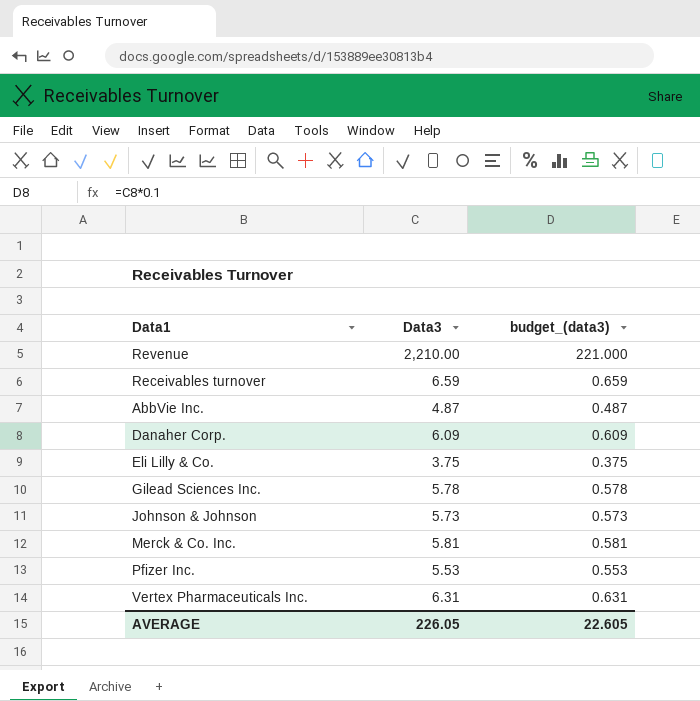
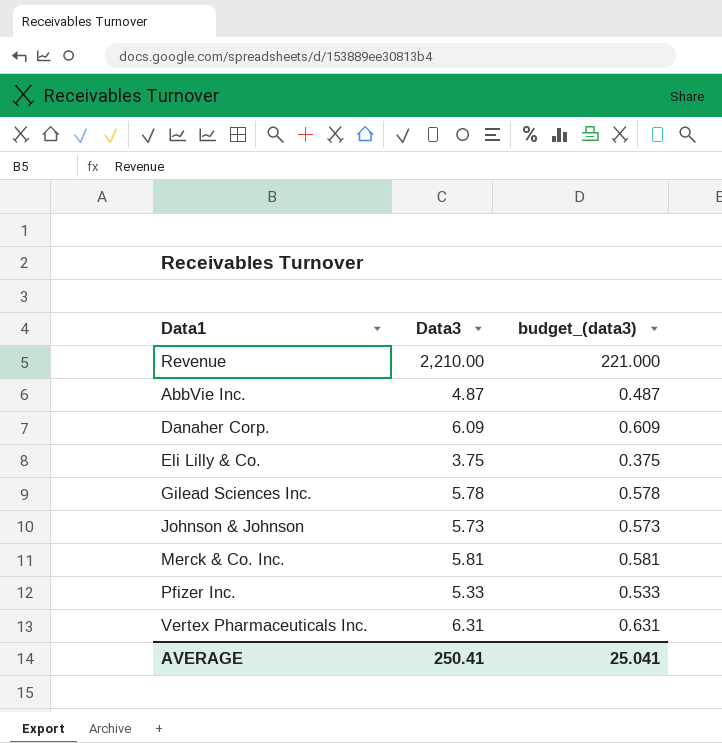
row Receivables turnover: 6.59 | 0.659 -> none
Pfizer Inc. | Data3: 5.53 -> 5.33
Pfizer Inc. | budget_(data3): 0.553 -> 0.533
AVERAGE | Data3: 226.05 -> 250.41
AVERAGE | budget_(data3): 22.605 -> 25.041

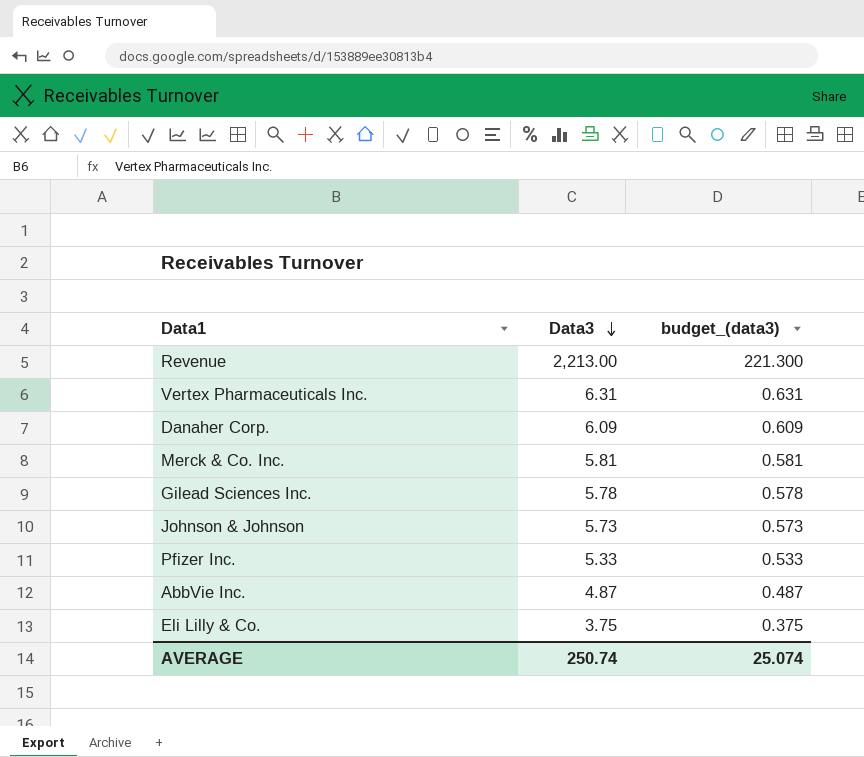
row order: none -> Data3 descending
Revenue | Data3: 2,210.00 -> 2,213.00
Revenue | budget_(data3): 221.000 -> 221.300
AVERAGE | Data3: 250.41 -> 250.74
AVERAGE | budget_(data3): 25.041 -> 25.074

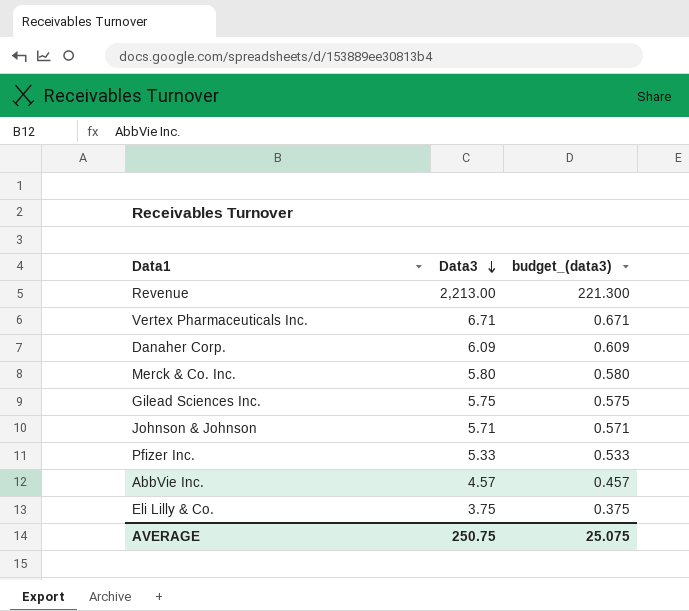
Vertex Pharmaceuticals Inc. | Data3: 6.31 -> 6.71
Vertex Pharmaceuticals Inc. | budget_(data3): 0.631 -> 0.671
Merck & Co. Inc. | Data3: 5.81 -> 5.80
Merck & Co. Inc. | budget_(data3): 0.581 -> 0.580
Gilead Sciences Inc. | Data3: 5.78 -> 5.75
Gilead Sciences Inc. | budget_(data3): 0.578 -> 0.575
Johnson & Johnson | Data3: 5.73 -> 5.71
Johnson & Johnson | budget_(data3): 0.573 -> 0.571
AbbVie Inc. | Data3: 4.87 -> 4.57
AbbVie Inc. | budget_(data3): 0.487 -> 0.457
AVERAGE | Data3: 250.74 -> 250.75
AVERAGE | budget_(data3): 25.074 -> 25.075

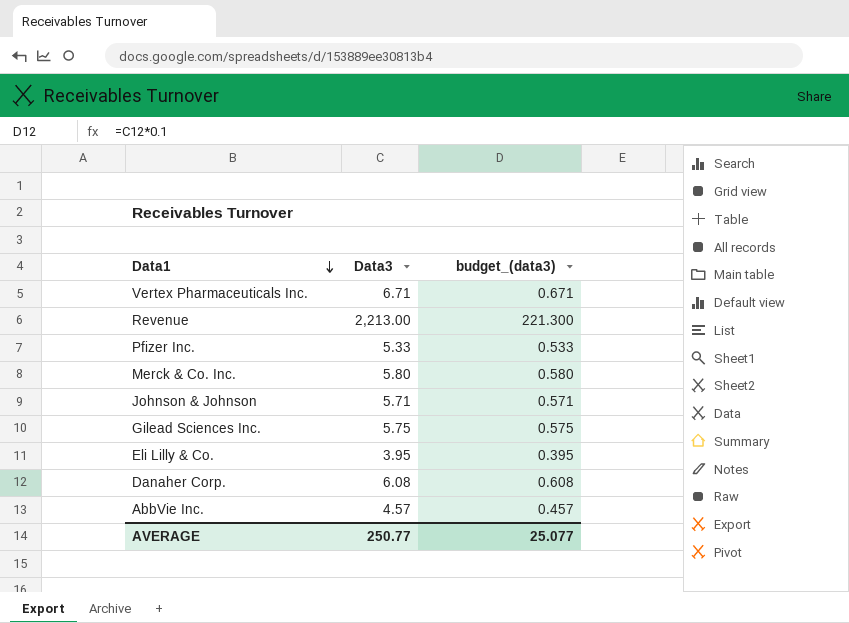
row order: Data3 descending -> Data1 descending
Eli Lilly & Co. | Data3: 3.75 -> 3.95
Eli Lilly & Co. | budget_(data3): 0.375 -> 0.395
Danaher Corp. | Data3: 6.09 -> 6.08
Danaher Corp. | budget_(data3): 0.609 -> 0.608
AVERAGE | Data3: 250.75 -> 250.77
AVERAGE | budget_(data3): 25.075 -> 25.077

